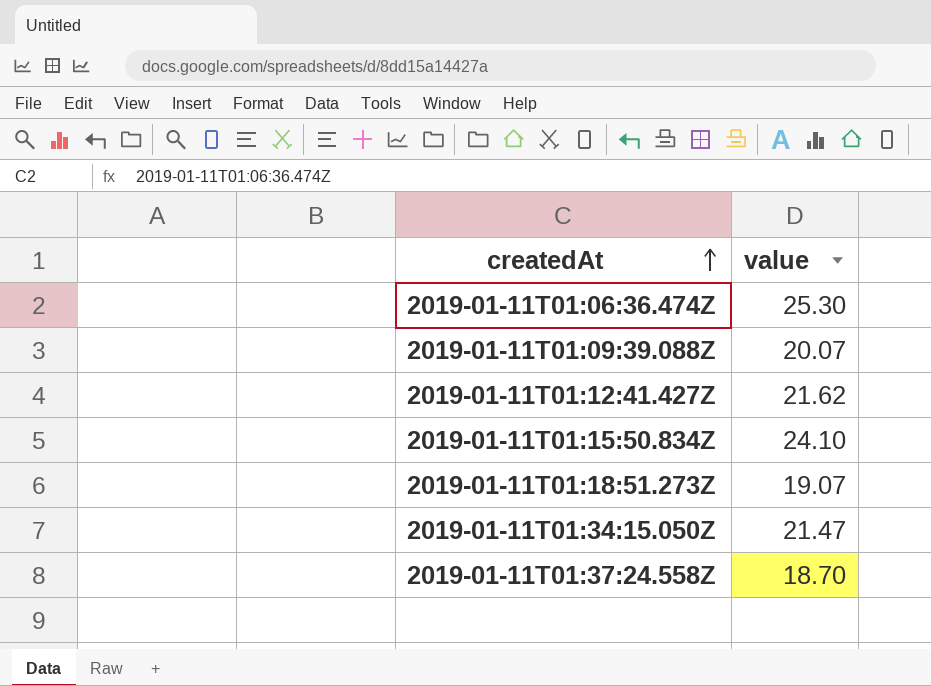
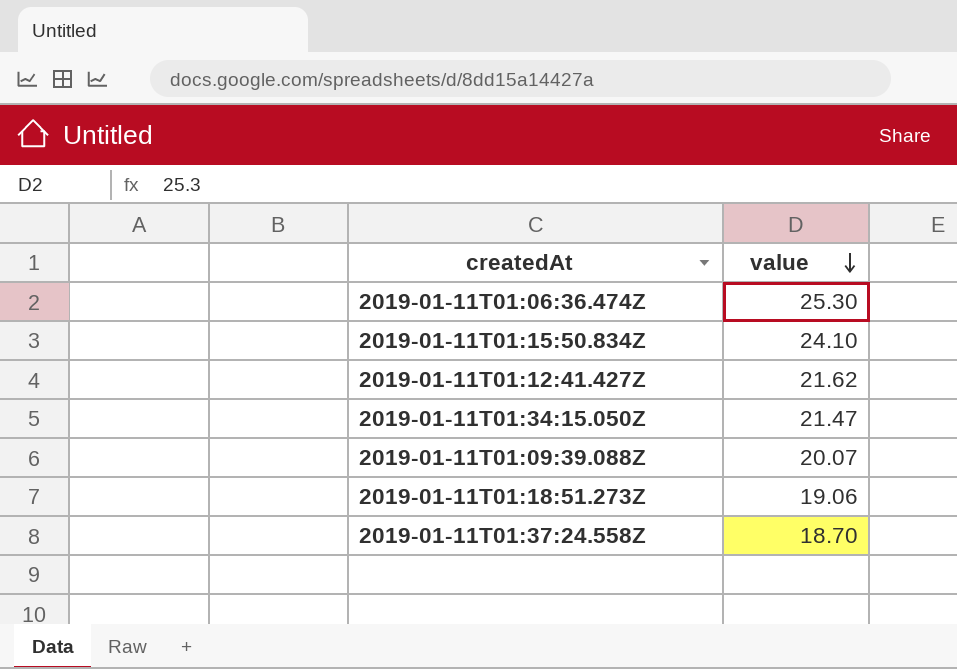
row order: createdAt ascending -> value descending
2019-01-11T01:18:51.273Z | value: 19.07 -> 19.06

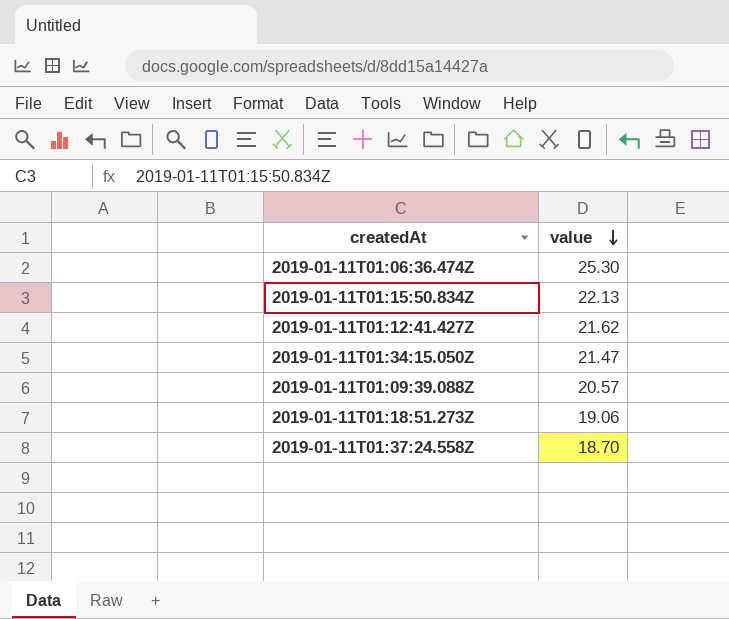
2019-01-11T01:15:50.834Z | value: 24.10 -> 22.13
2019-01-11T01:09:39.088Z | value: 20.07 -> 20.57

